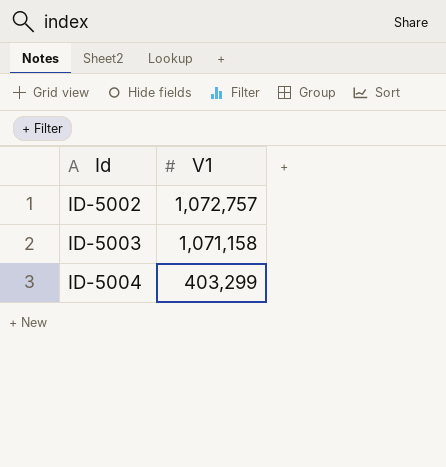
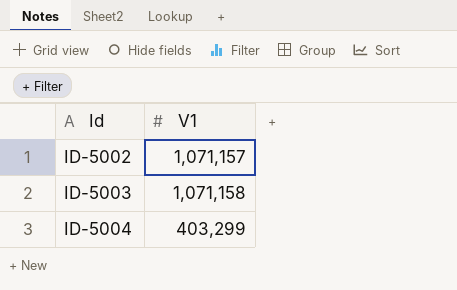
ID-5002 | V1: 1,072,757 -> 1,071,157

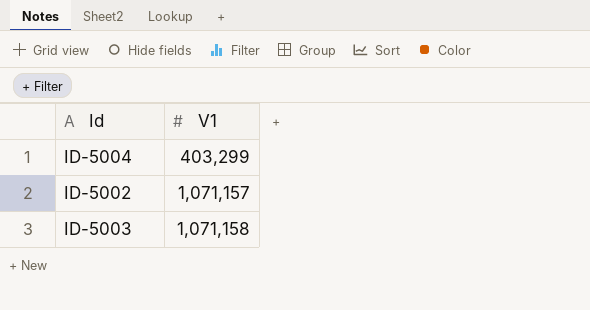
row order: Id ascending -> V1 ascending

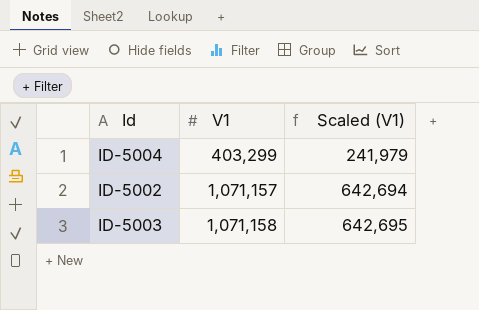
column Scaled (V1) | formula: none -> [V1] * 0.6

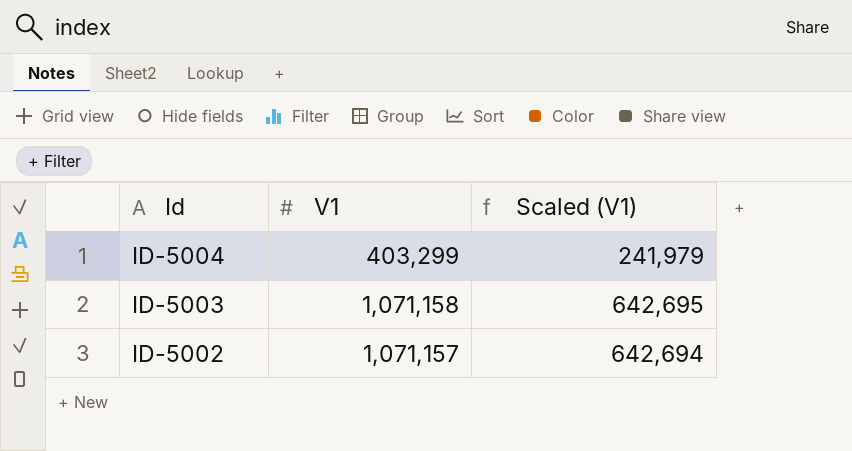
row order: V1 ascending -> Id descending

